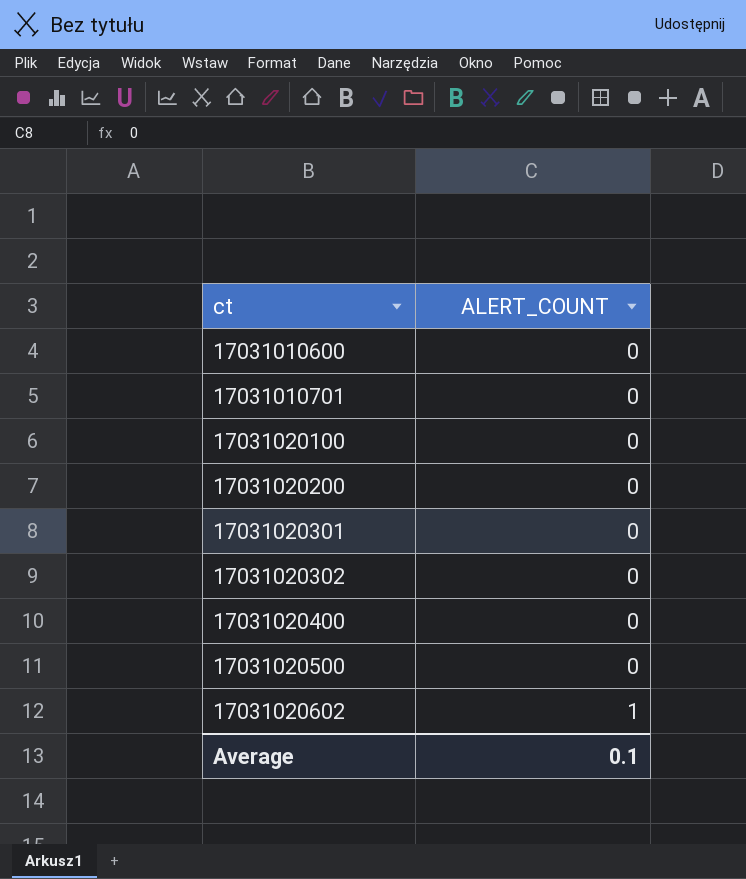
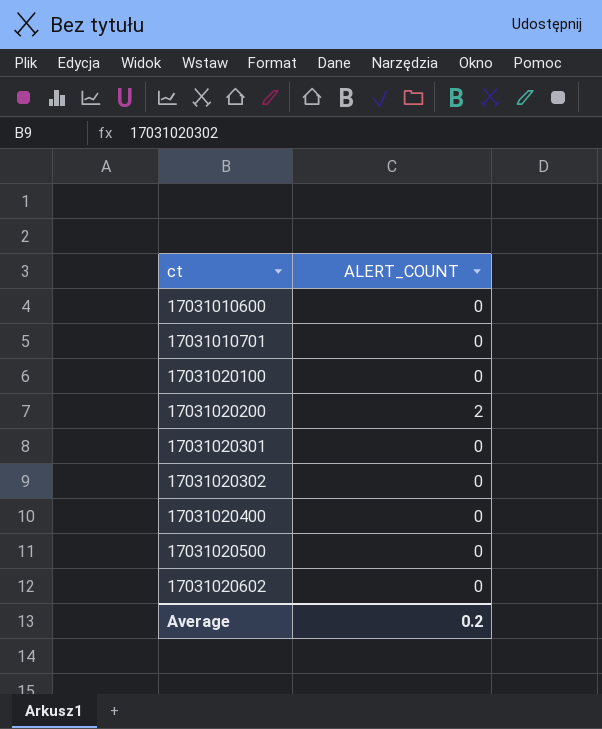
17031020200 | ALERT_COUNT: 0 -> 2
17031020602 | ALERT_COUNT: 1 -> 0
Average | ALERT_COUNT: 0.1 -> 0.2

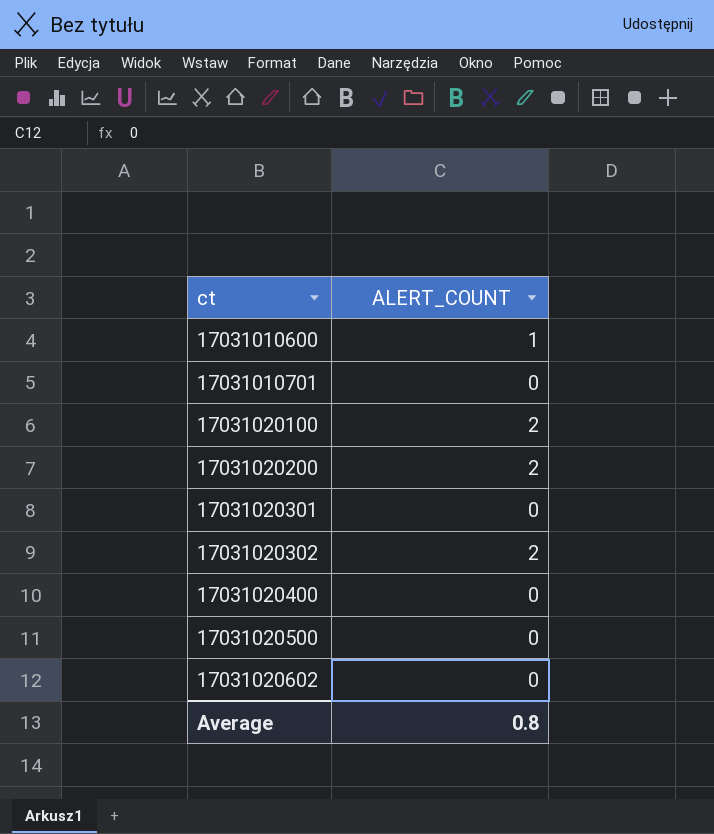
17031010600 | ALERT_COUNT: 0 -> 1
17031020100 | ALERT_COUNT: 0 -> 2
17031020302 | ALERT_COUNT: 0 -> 2
Average | ALERT_COUNT: 0.2 -> 0.8

